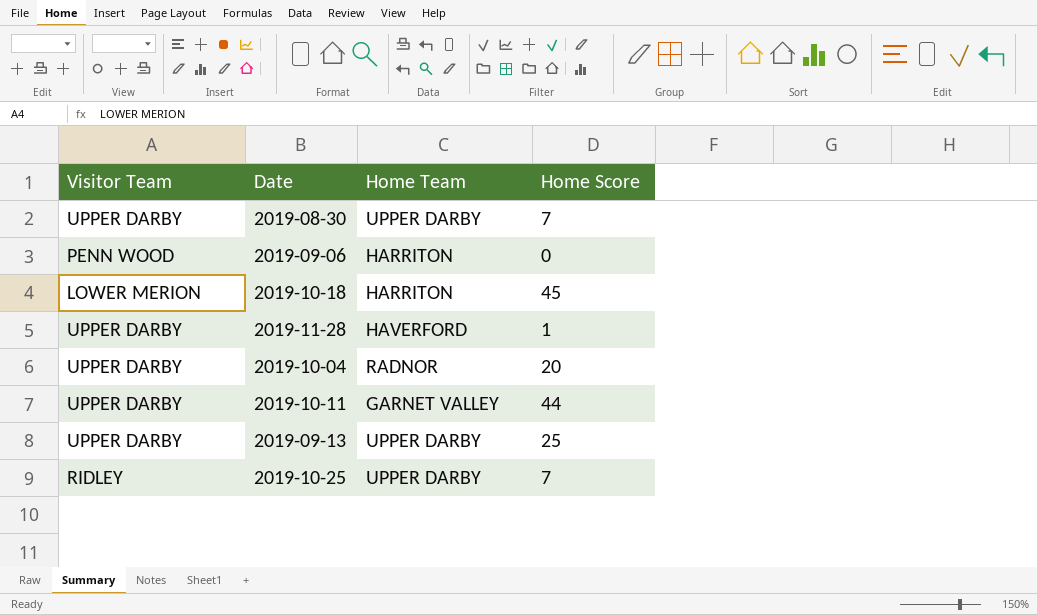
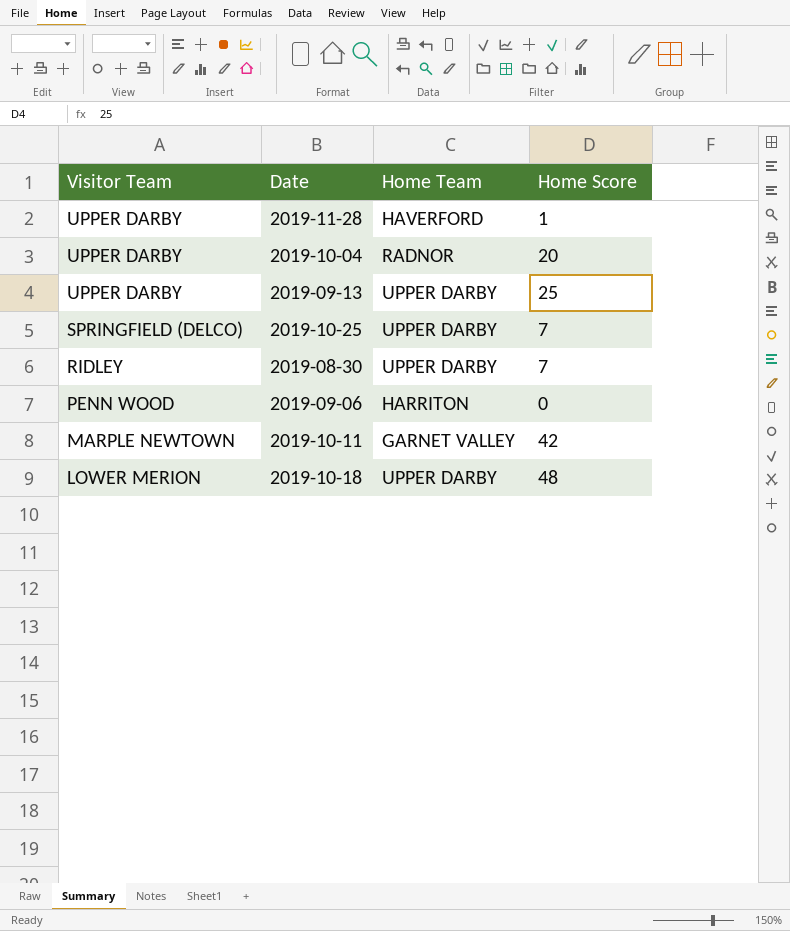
row order: none -> Visitor Team descending
2019-10-25 | Visitor Team: RIDLEY -> SPRINGFIELD (DELCO)
2019-08-30 | Visitor Team: UPPER DARBY -> RIDLEY
2019-10-11 | Visitor Team: UPPER DARBY -> MARPLE NEWTOWN
2019-10-11 | Home Score: 44 -> 42
2019-10-18 | Home Team: HARRITON -> UPPER DARBY
2019-10-18 | Home Score: 45 -> 48

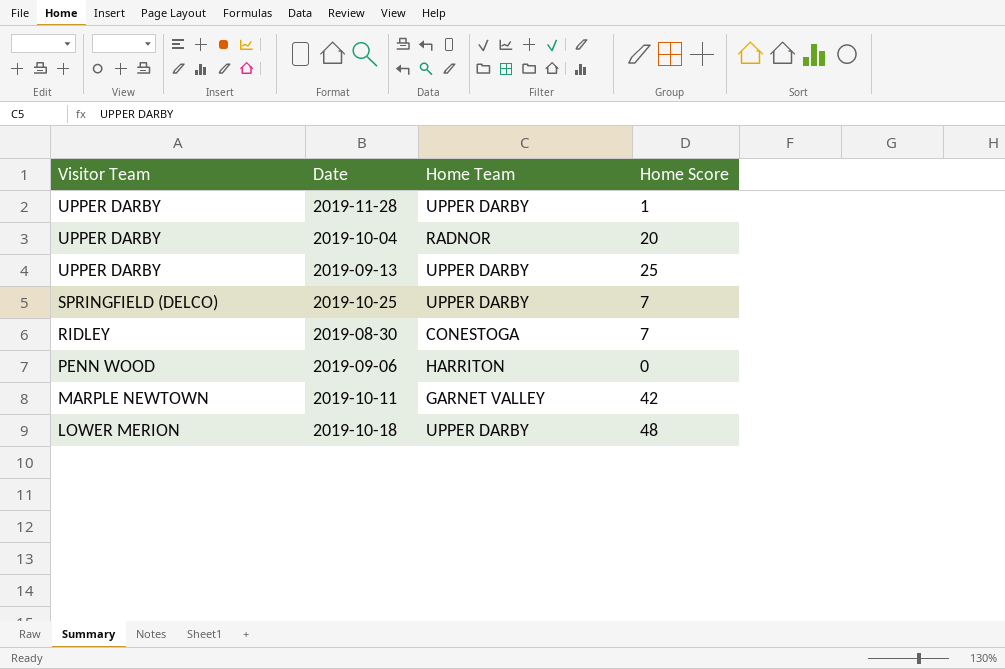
2019-11-28 | Home Team: HAVERFORD -> UPPER DARBY
2019-08-30 | Home Team: UPPER DARBY -> CONESTOGA

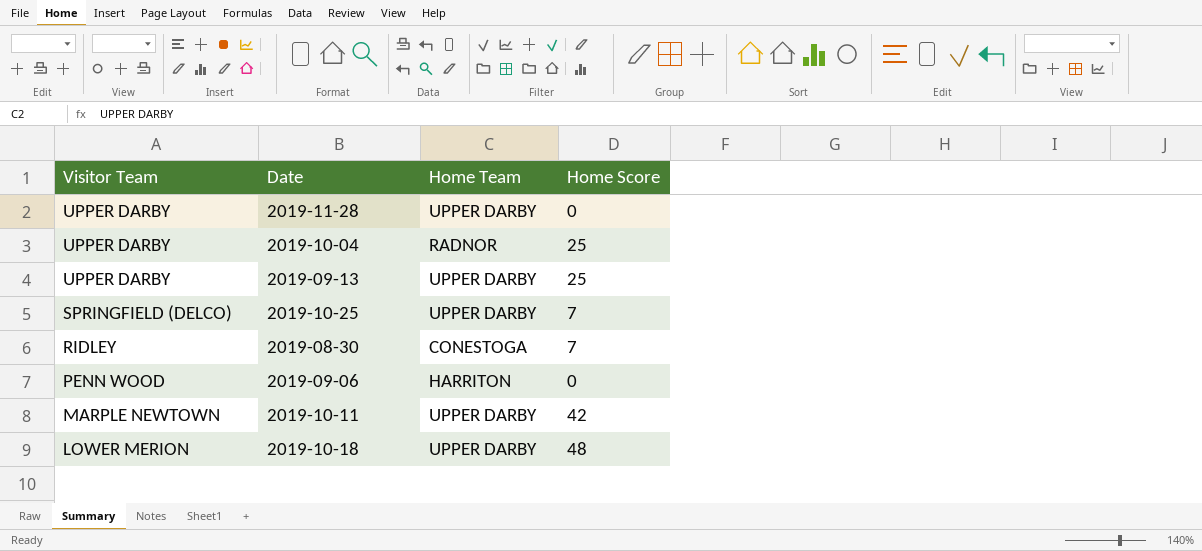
2019-11-28 | Home Score: 1 -> 0
2019-10-04 | Home Score: 20 -> 25
2019-10-11 | Home Team: GARNET VALLEY -> UPPER DARBY

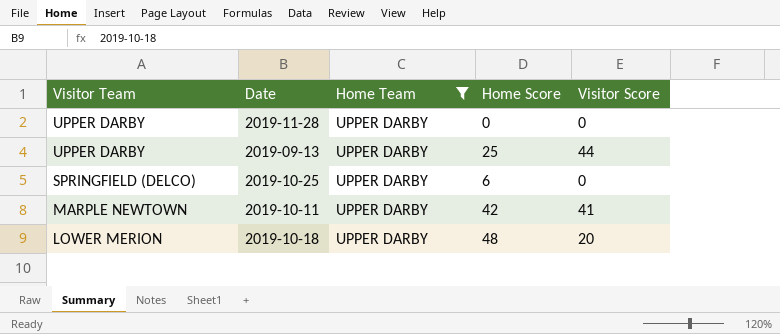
filter: none -> Home Team = UPPER DARBY
column Visitor Score | position: none -> 5
2019-10-25 | Home Score: 7 -> 6

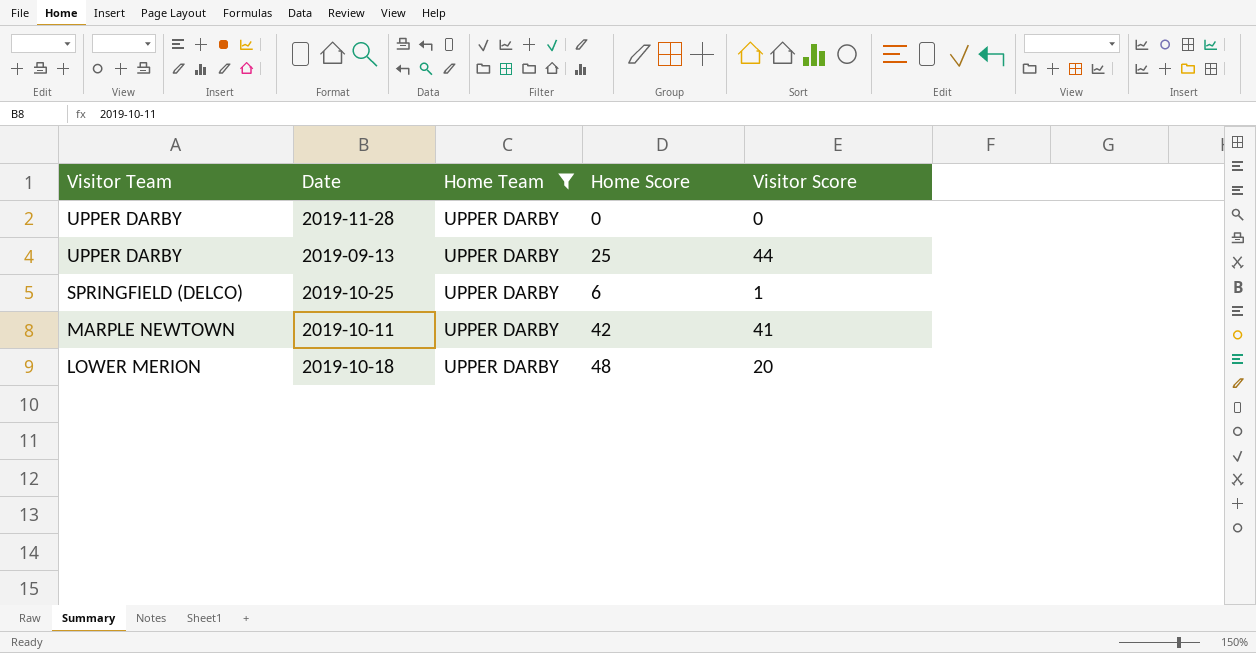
2019-10-25 | Visitor Score: 0 -> 1

